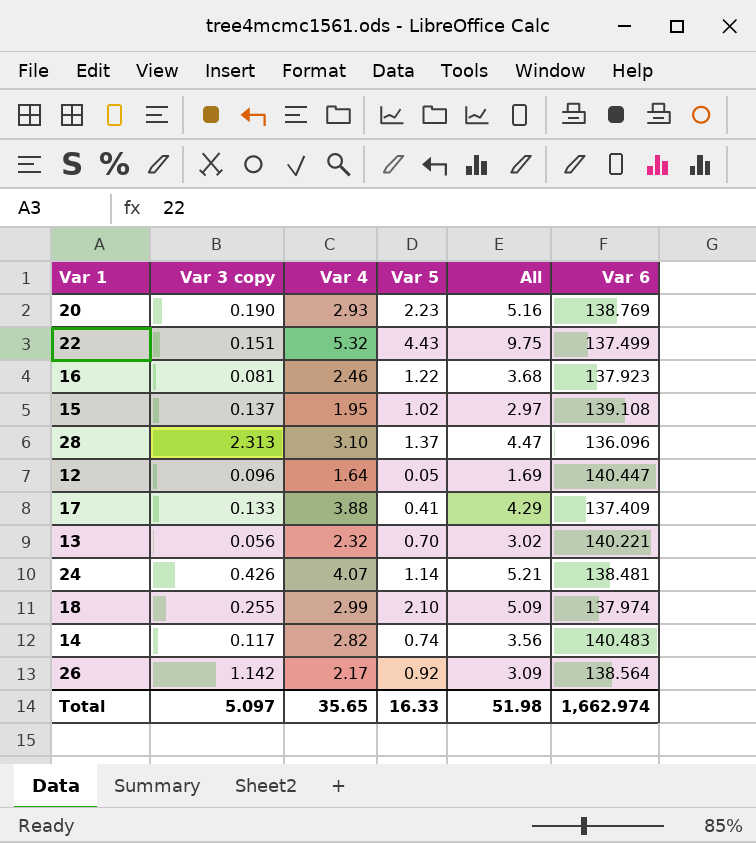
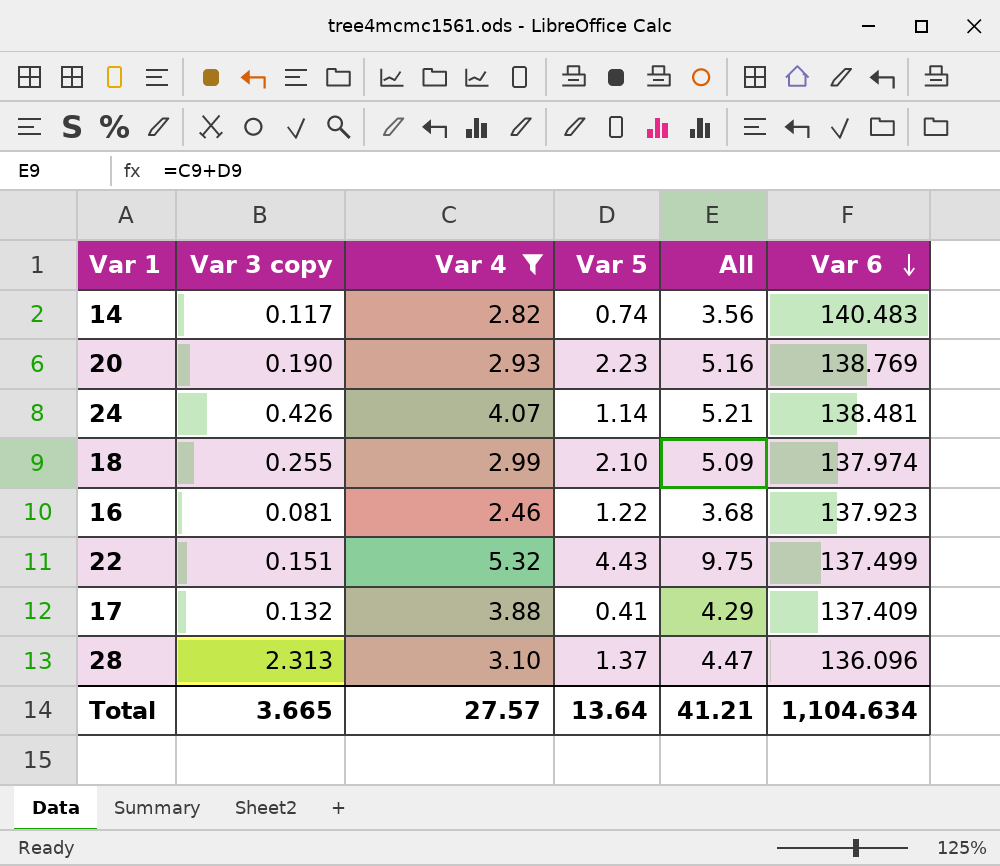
filter: none -> Var 4 >= 2.46
row order: none -> Var 6 descending
17 | Var 3 copy: 0.133 -> 0.132
Total | Var 3 copy: 5.097 -> 3.665
Total | Var 4: 35.65 -> 27.57
Total | Var 5: 16.33 -> 13.64
Total | All: 51.98 -> 41.21
Total | Var 6: 1,662.974 -> 1,104.634

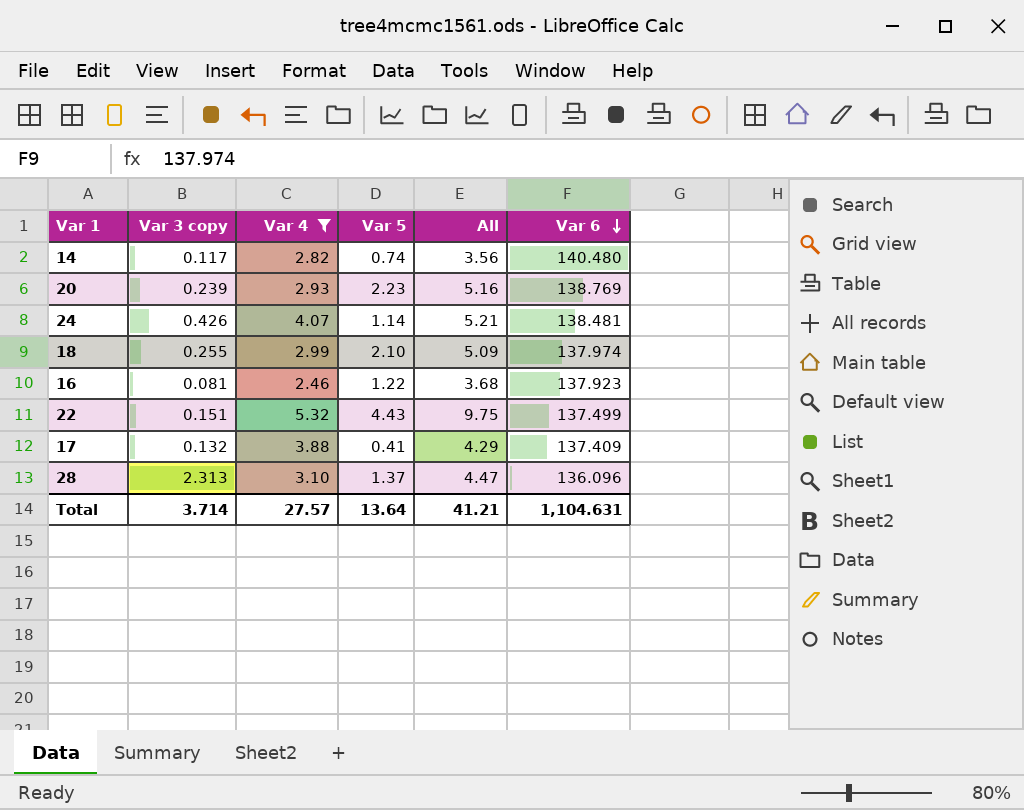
14 | Var 6: 140.483 -> 140.480
20 | Var 3 copy: 0.190 -> 0.239
Total | Var 3 copy: 3.665 -> 3.714
Total | Var 6: 1,104.634 -> 1,104.631

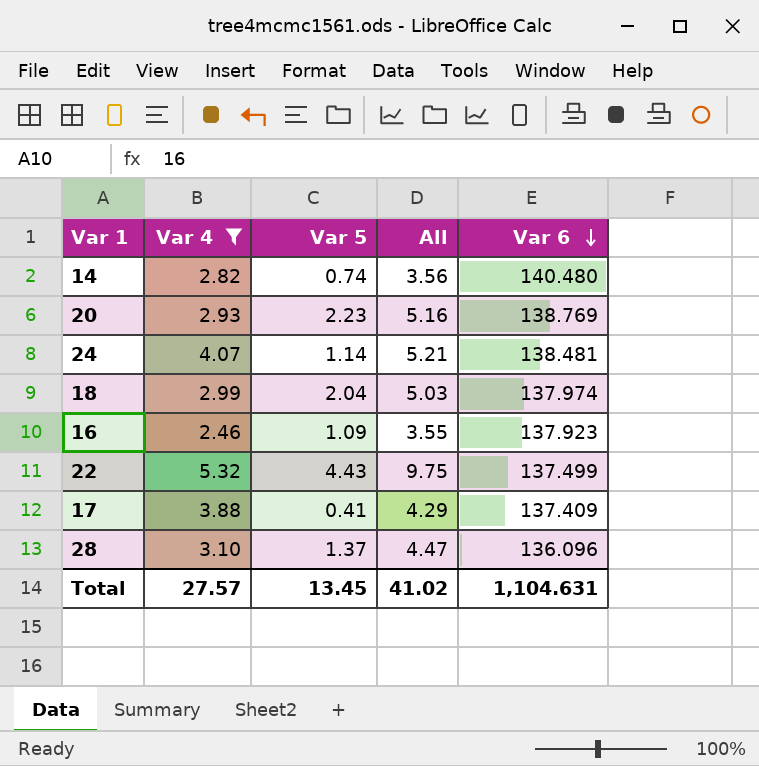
column Var 3 copy | position: 2 -> none
18 | Var 5: 2.10 -> 2.04
18 | All: 5.09 -> 5.03
16 | Var 5: 1.22 -> 1.09
16 | All: 3.68 -> 3.55
Total | Var 5: 13.64 -> 13.45
Total | All: 41.21 -> 41.02

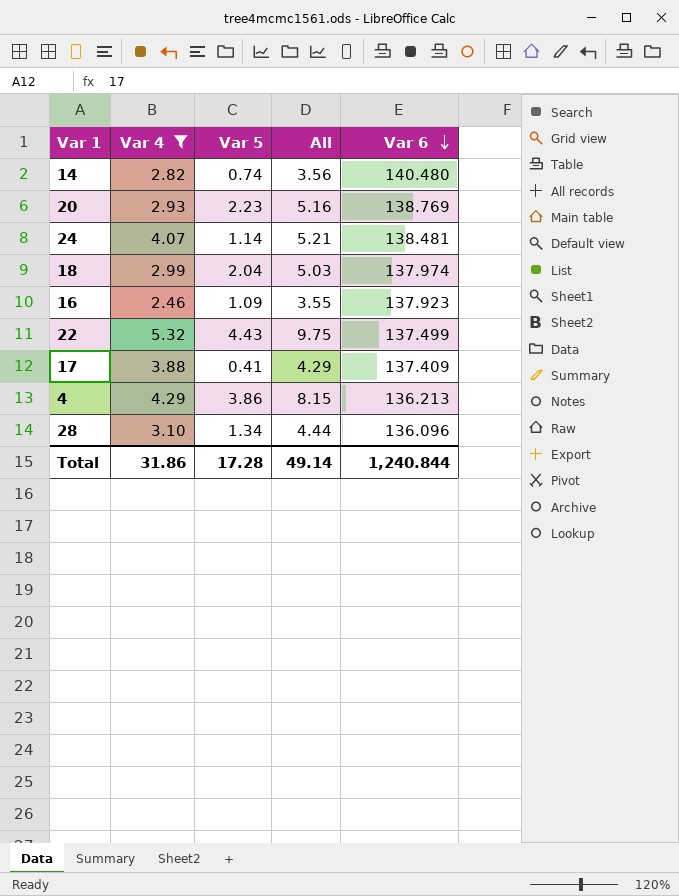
row 4: none -> 4.29 | 3.86 | 8.15 | 136.213
28 | Var 5: 1.37 -> 1.34
28 | All: 4.47 -> 4.44
Total | Var 4: 27.57 -> 31.86
Total | Var 5: 13.45 -> 17.28
Total | All: 41.02 -> 49.14
Total | Var 6: 1,104.631 -> 1,240.844

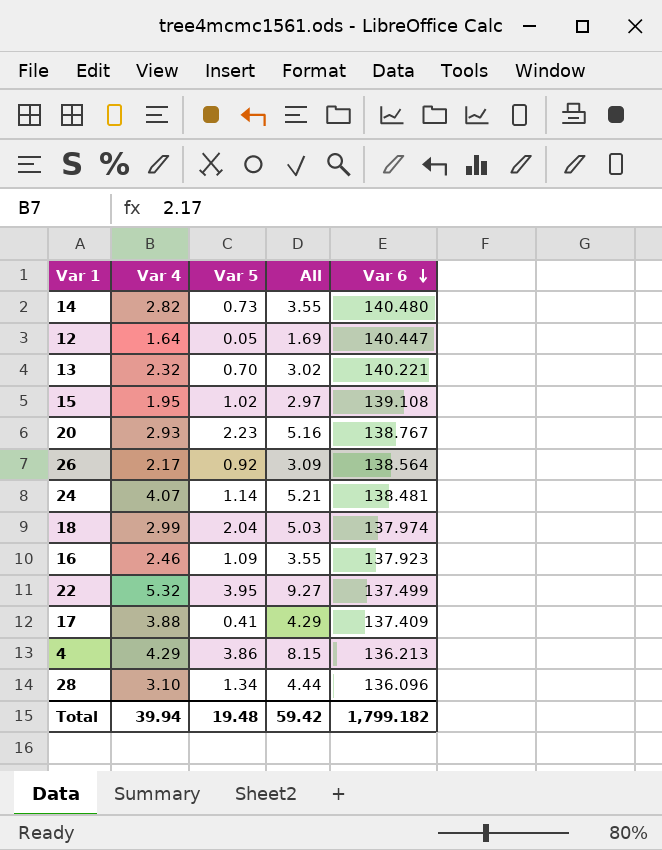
filter: Var 4 >= 2.46 -> none
14 | Var 5: 0.74 -> 0.73
14 | All: 3.56 -> 3.55
20 | Var 6: 138.769 -> 138.767
22 | Var 5: 4.43 -> 3.95
22 | All: 9.75 -> 9.27
Total | Var 4: 31.86 -> 39.94
Total | Var 5: 17.28 -> 19.48
Total | All: 49.14 -> 59.42
Total | Var 6: 1,240.844 -> 1,799.182

